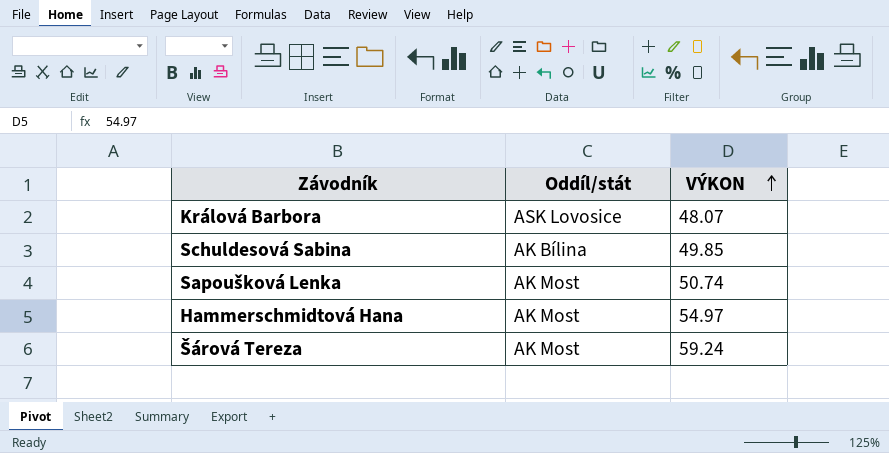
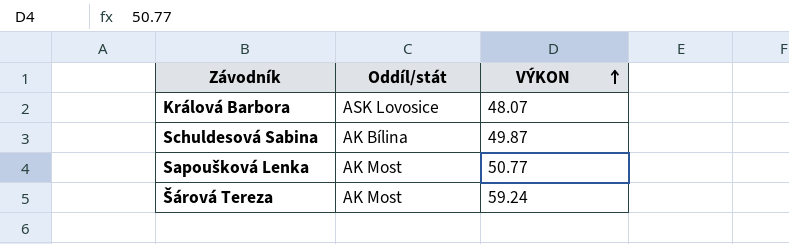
row Hammerschmidtová Hana: AK Most | 54.97 -> none
Schuldesová Sabina | VÝKON: 49.85 -> 49.87
Sapoušková Lenka | VÝKON: 50.74 -> 50.77

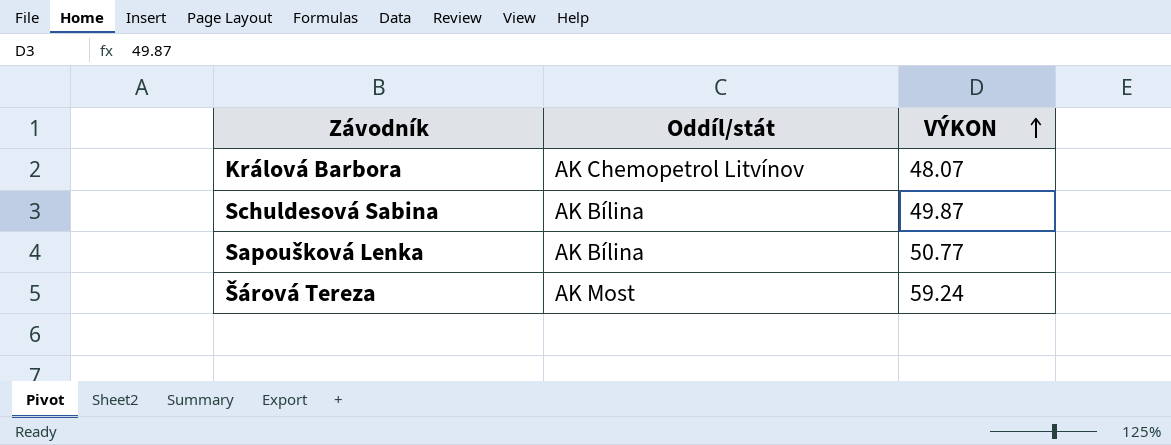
Králová Barbora | Oddíl/stát: ASK Lovosice -> AK Chemopetrol Litvínov
Sapoušková Lenka | Oddíl/stát: AK Most -> AK Bílina

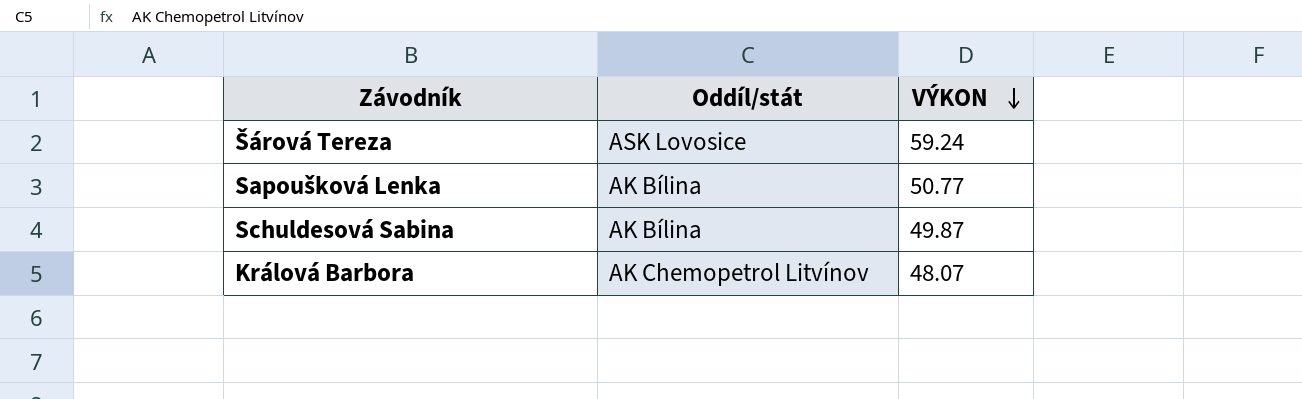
row order: VÝKON ascending -> VÝKON descending
Šárová Tereza | Oddíl/stát: AK Most -> ASK Lovosice

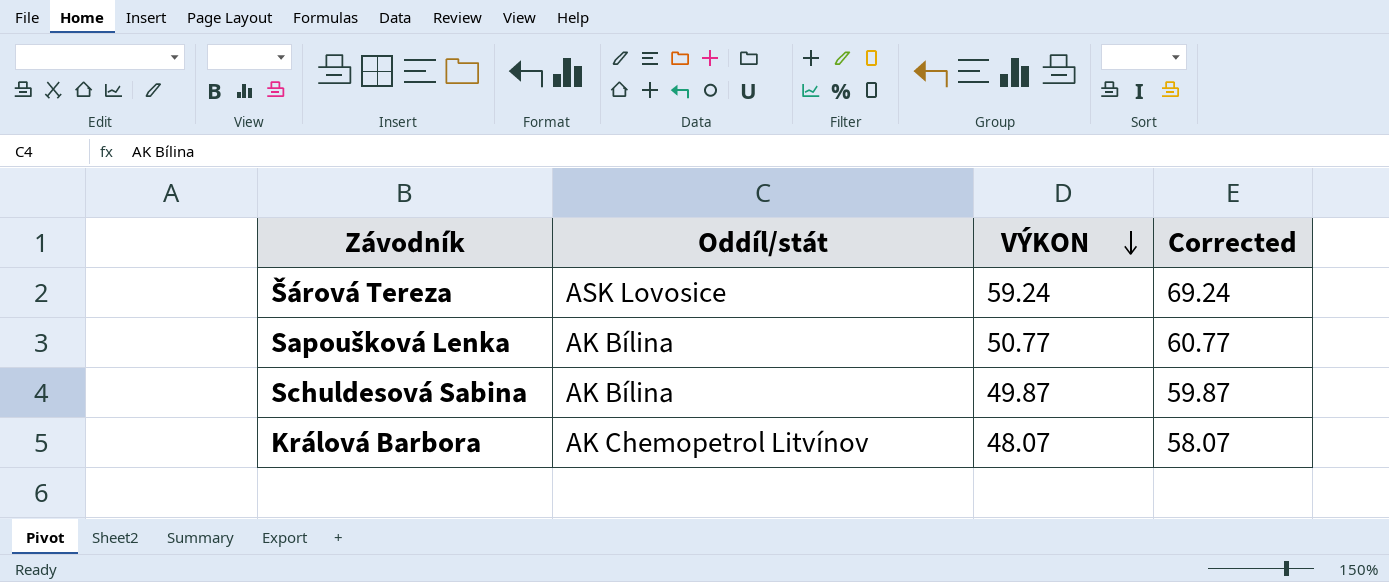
column Corrected | formula: none -> [VÝKON] + 10

